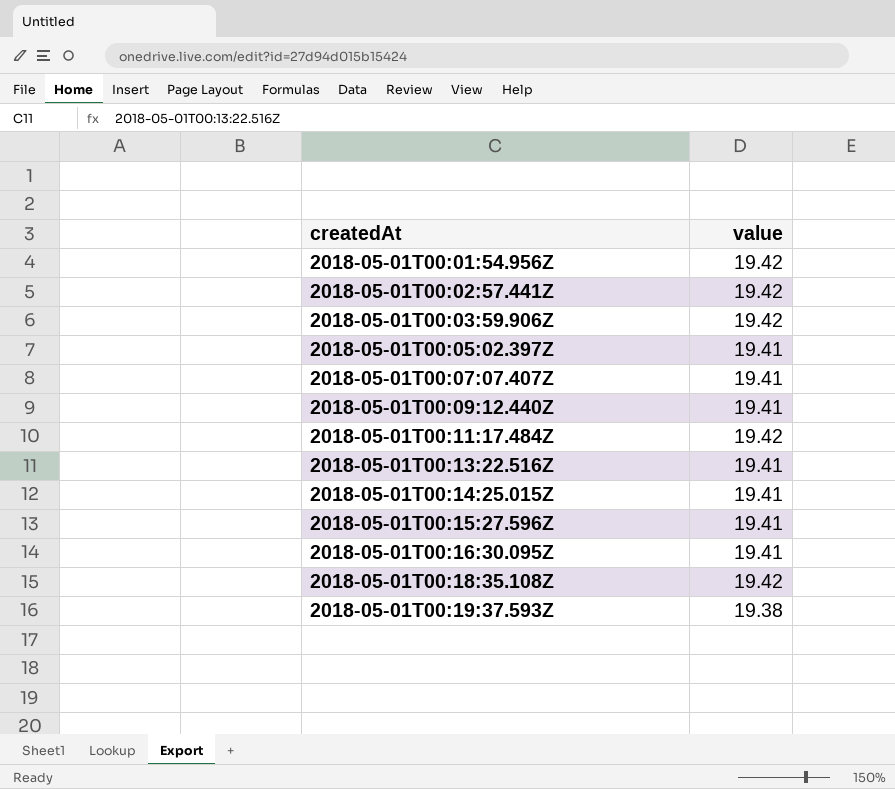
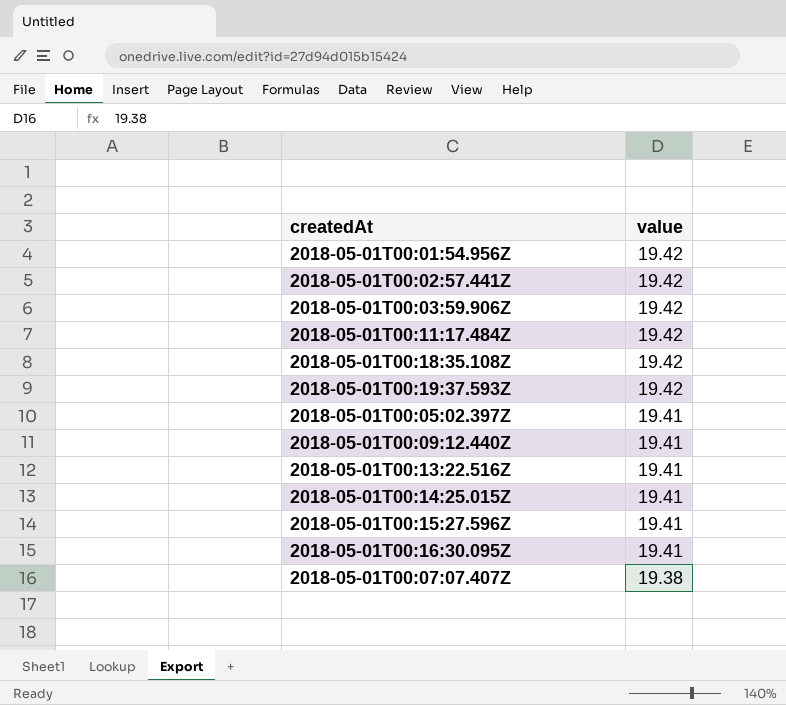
row order: createdAt ascending -> value descending
2018-05-01T00:19:37.593Z | value: 19.38 -> 19.42
2018-05-01T00:07:07.407Z | value: 19.41 -> 19.38

